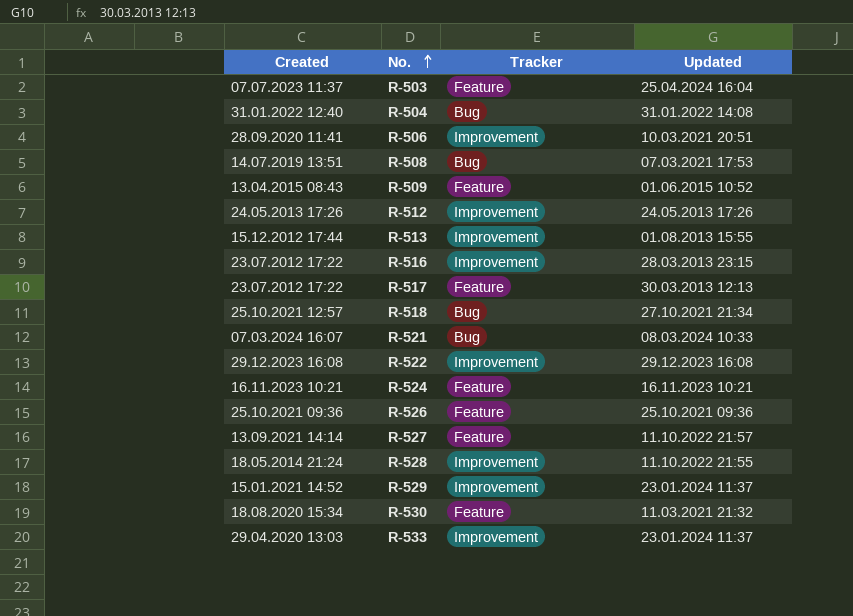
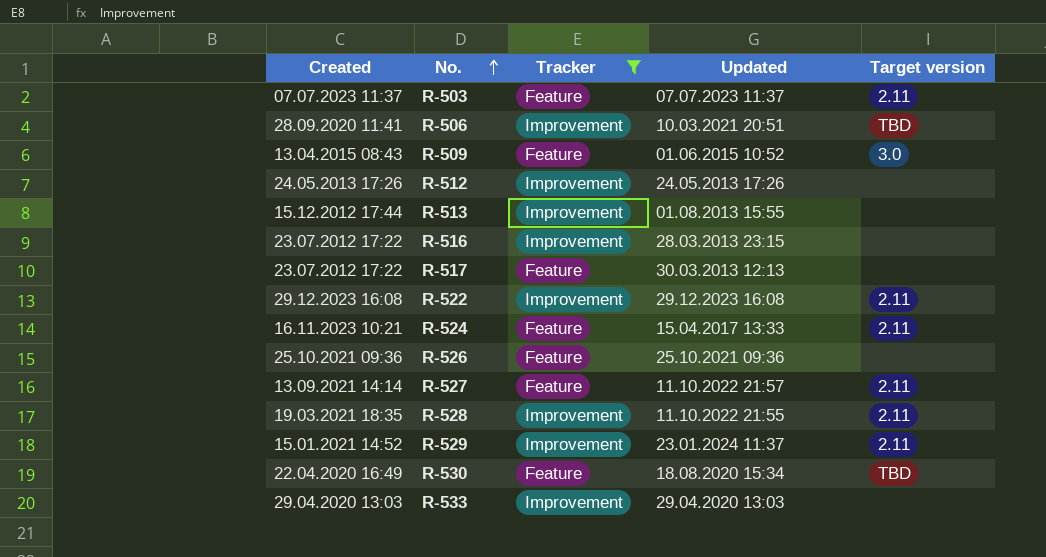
filter: none -> Tracker != Bug
column Target version | position: none -> 5
R-503 | Updated: 25.04.2024 16:04 -> 07.07.2023 11:37
R-524 | Updated: 16.11.2023 10:21 -> 15.04.2017 13:33
R-528 | Created: 18.05.2014 21:24 -> 19.03.2021 18:35
R-530 | Created: 18.08.2020 15:34 -> 22.04.2020 16:49
R-530 | Updated: 11.03.2021 21:32 -> 18.08.2020 15:34
R-533 | Updated: 23.01.2024 11:37 -> 29.04.2020 13:03

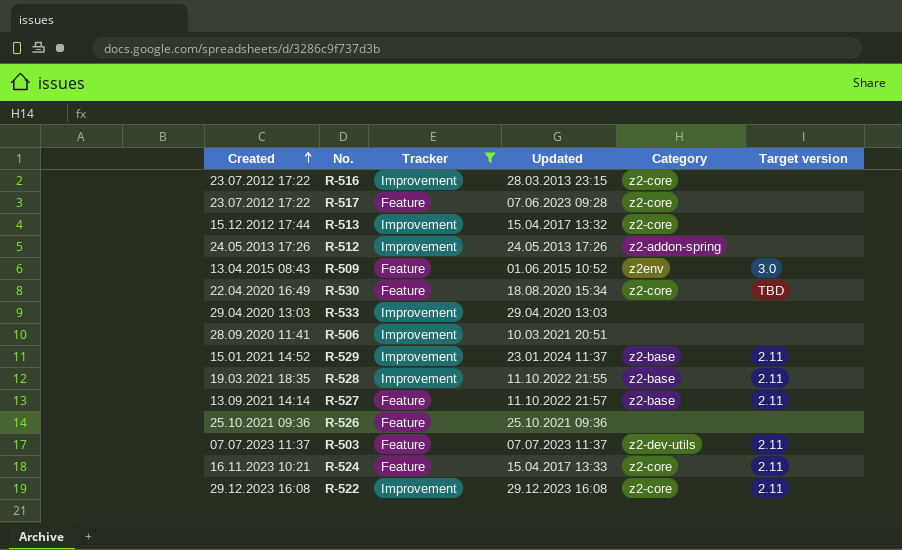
row order: No. ascending -> Created ascending
column Category | position: none -> 5
R-517 | Updated: 30.03.2013 12:13 -> 07.06.2023 09:28
R-513 | Updated: 01.08.2013 15:55 -> 15.04.2017 13:32
R-506 | Target version: TBD -> none

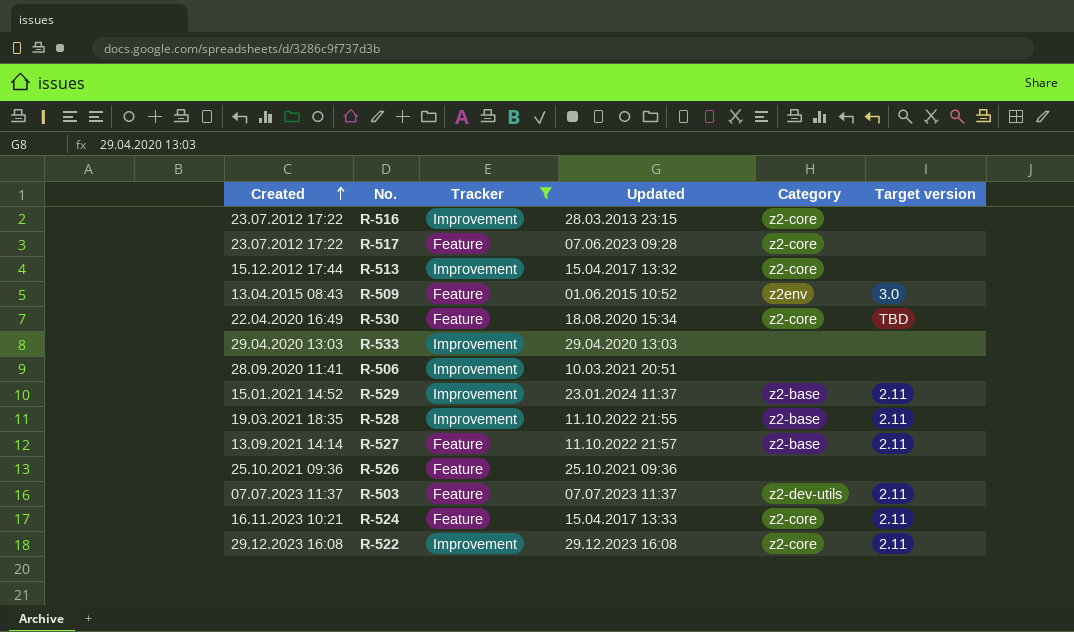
row R-512: 24.05.2013 17:26 | Improvement | 24.05.2013 17:26 | z2-addon-spring | none -> none

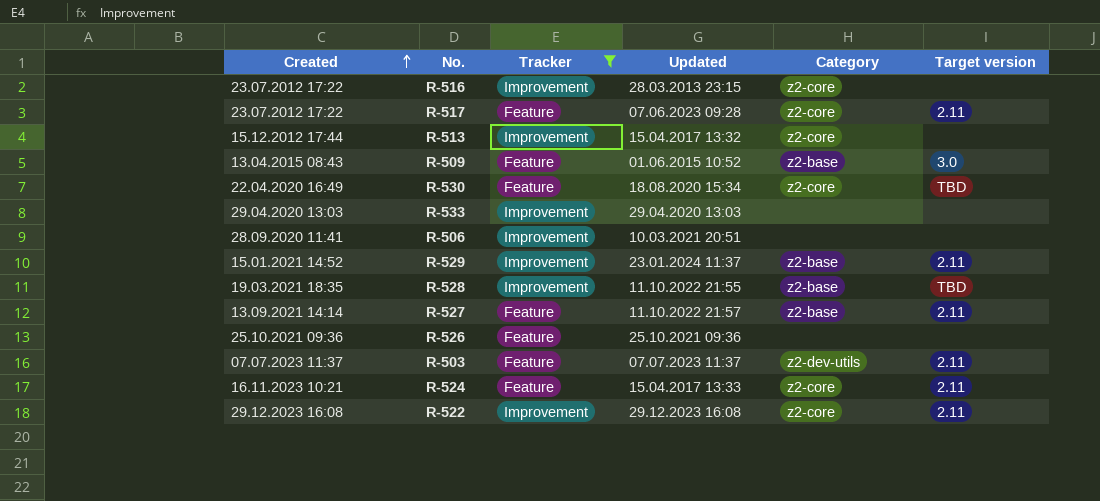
R-517 | Target version: none -> 2.11
R-509 | Category: z2env -> z2-base
R-528 | Target version: 2.11 -> TBD

